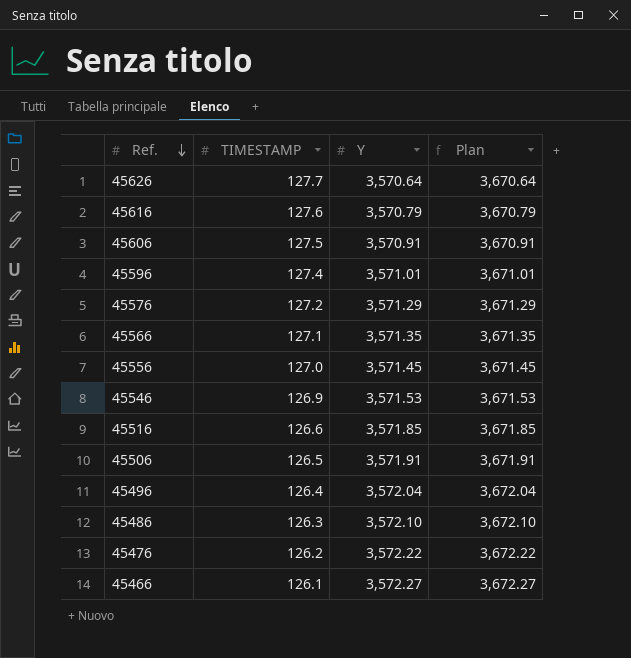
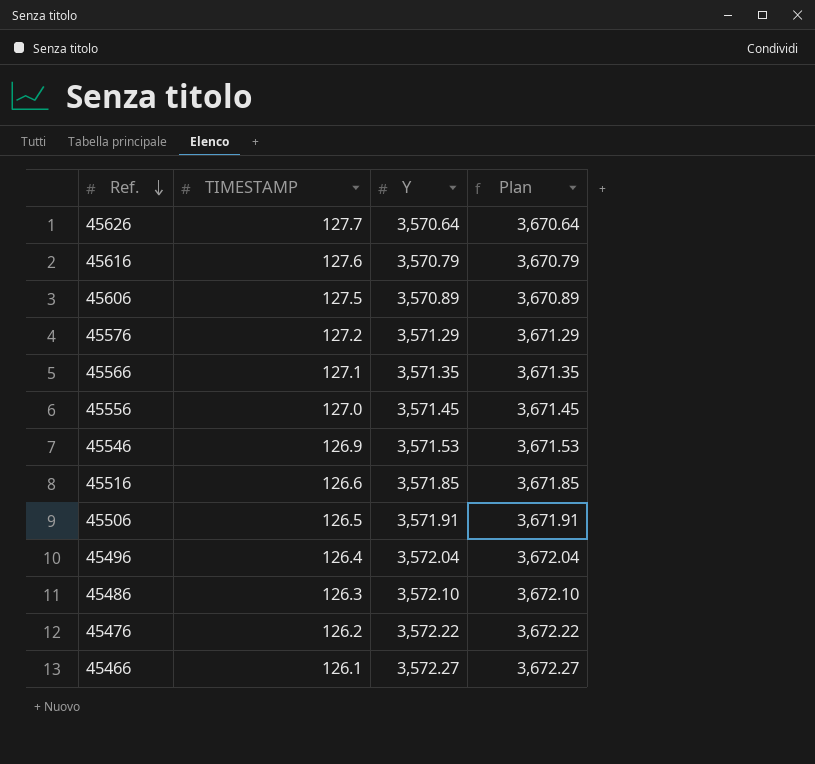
row 45596: 127.4 | 3,571.01 | 3,671.01 -> none
45606 | Y: 3,570.91 -> 3,570.89
45606 | Plan: 3,670.91 -> 3,670.89

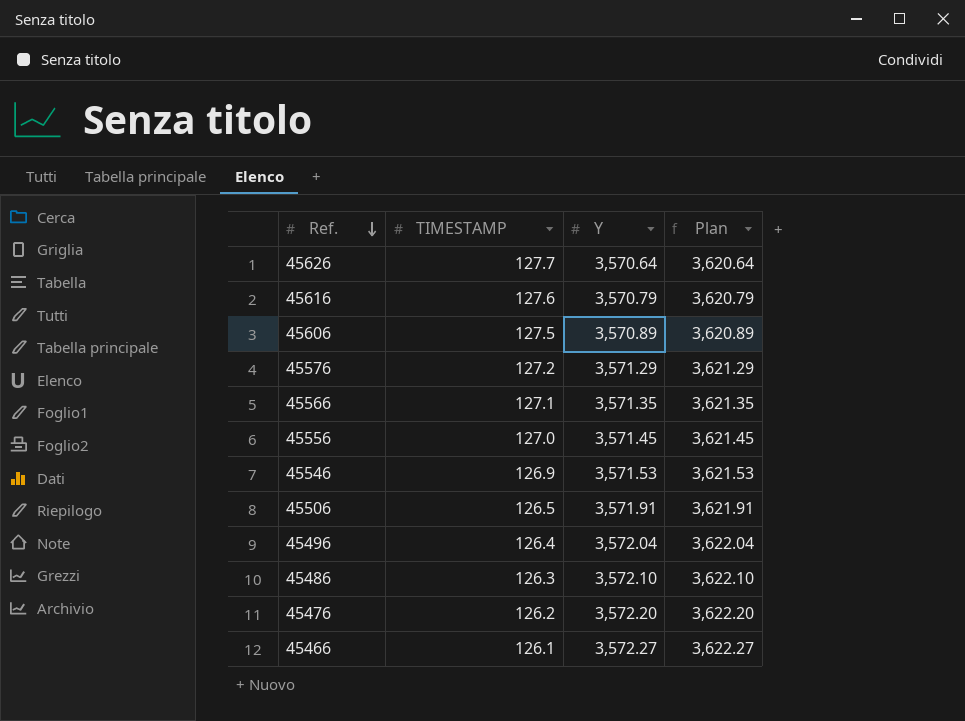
column Plan | formula: [Y] + 100 -> [Y] + 50
row 45516: 126.6 | 3,571.85 | 3,671.85 -> none
45476 | Y: 3,572.22 -> 3,572.20

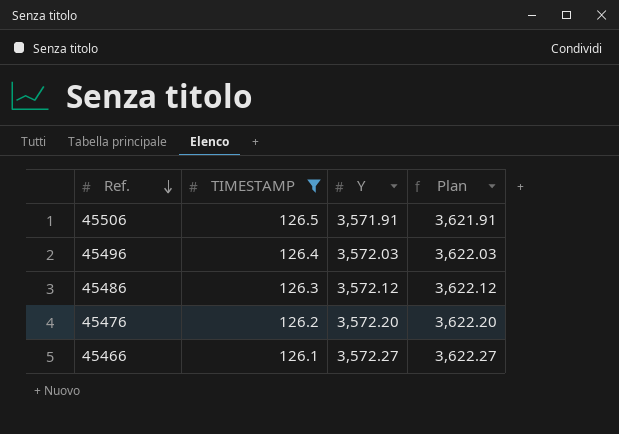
filter: none -> TIMESTAMP <= 126.5
45496 | Y: 3,572.04 -> 3,572.03
45496 | Plan: 3,622.04 -> 3,622.03
45486 | Y: 3,572.10 -> 3,572.12
45486 | Plan: 3,622.10 -> 3,622.12

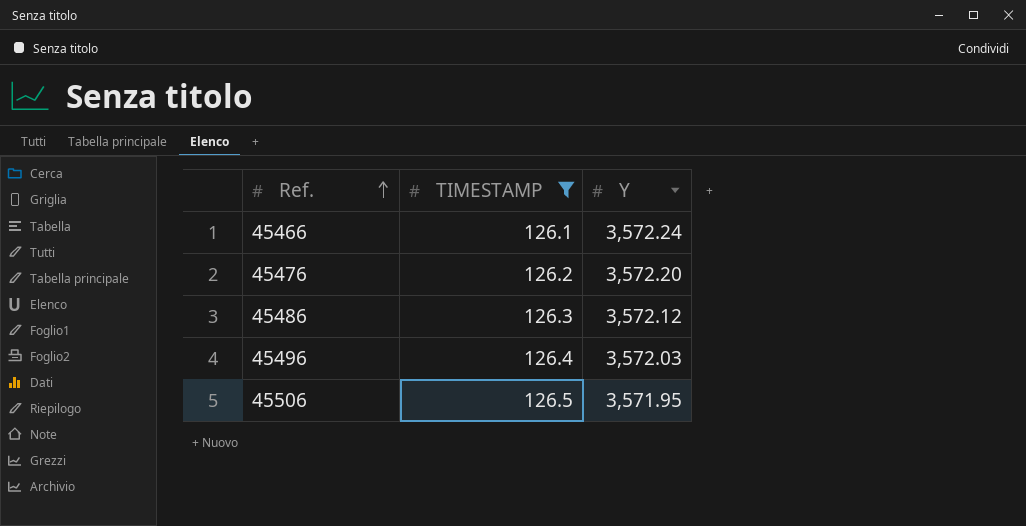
row order: Ref. descending -> Ref. ascending
column Plan | formula: [Y] + 50 -> none
45466 | Y: 3,572.27 -> 3,572.24
45506 | Y: 3,571.91 -> 3,571.95

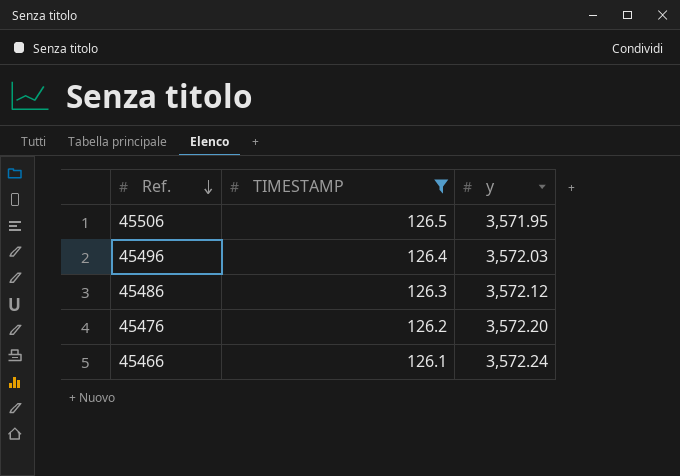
row order: Ref. ascending -> Ref. descending
column name: Y -> y

